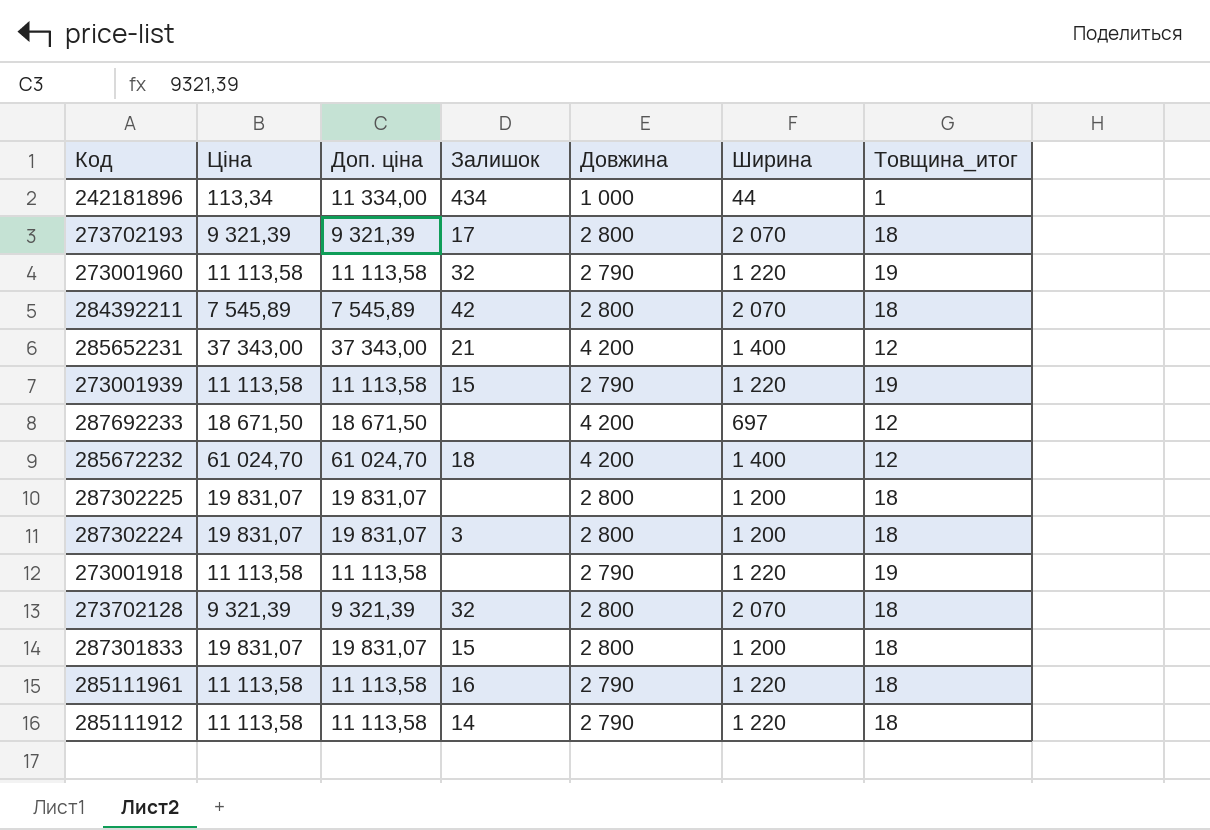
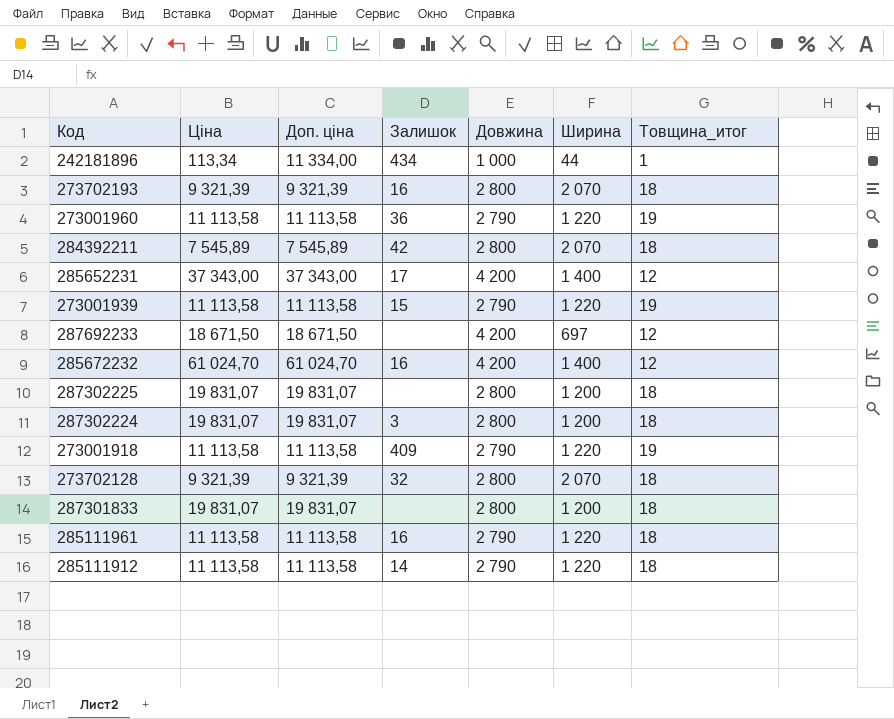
273702193 | Залишок: 17 -> 16
273001960 | Залишок: 32 -> 36
285652231 | Залишок: 21 -> 17
285672232 | Залишок: 18 -> 16
273001918 | Залишок: none -> 409
287301833 | Залишок: 15 -> none

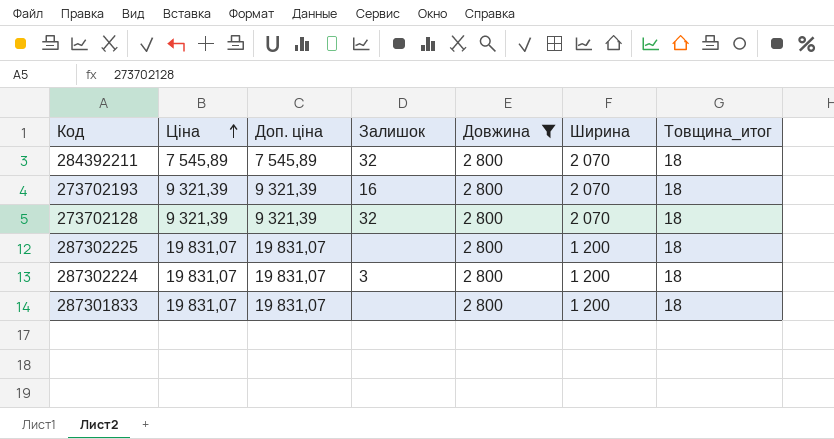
filter: none -> Довжина = 2 800
row order: none -> Ціна ascending
284392211 | Залишок: 42 -> 32

